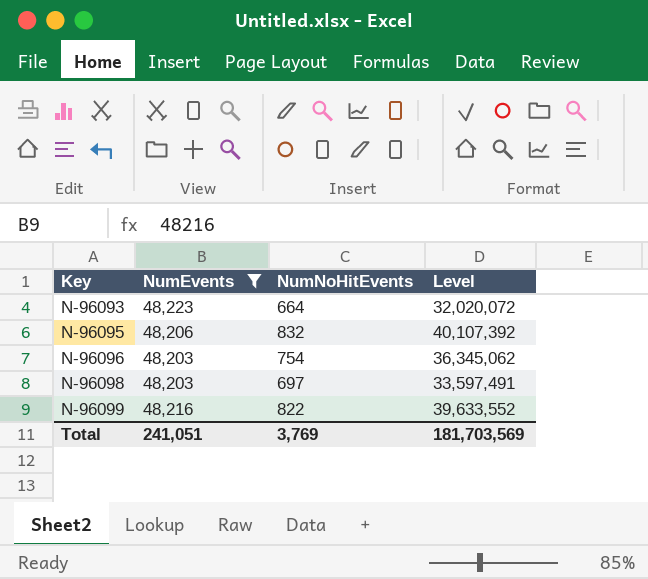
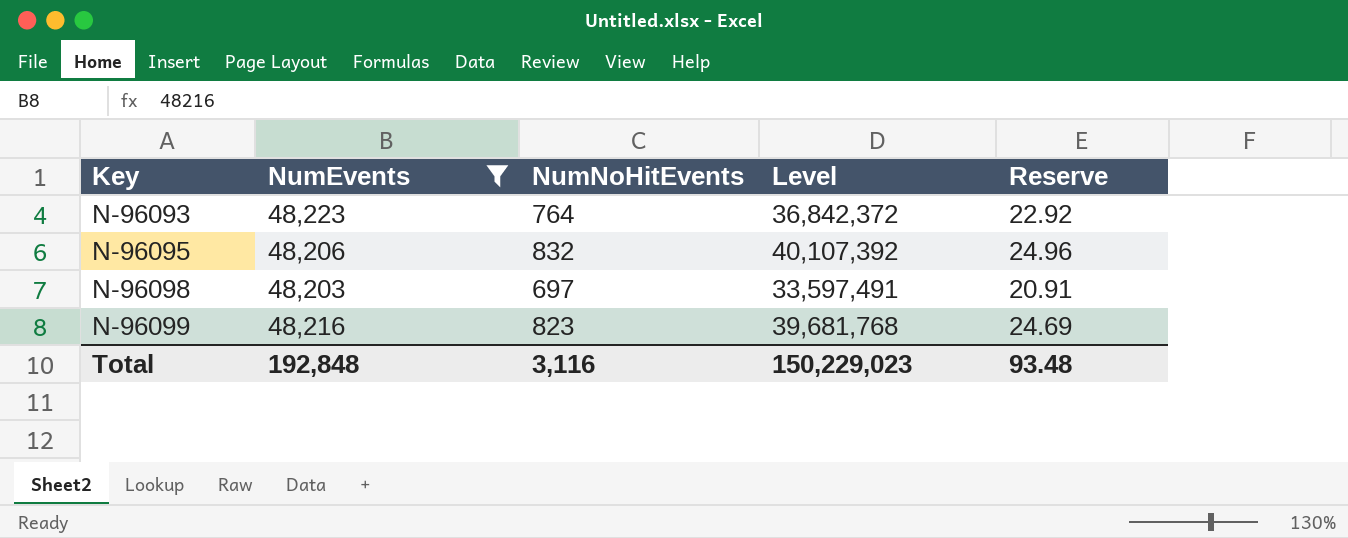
column Reserve | formula: none -> [NumNoHitEvents] * 0.03
row N-96096: 48,203 | 754 | 36,345,062 -> none
N-96093 | NumNoHitEvents: 664 -> 764
N-96093 | Level: 32,020,072 -> 36,842,372
N-96099 | NumNoHitEvents: 822 -> 823
N-96099 | Level: 39,633,552 -> 39,681,768
Total | NumEvents: 241,051 -> 192,848
Total | NumNoHitEvents: 3,769 -> 3,116
Total | Level: 181,703,569 -> 150,229,023

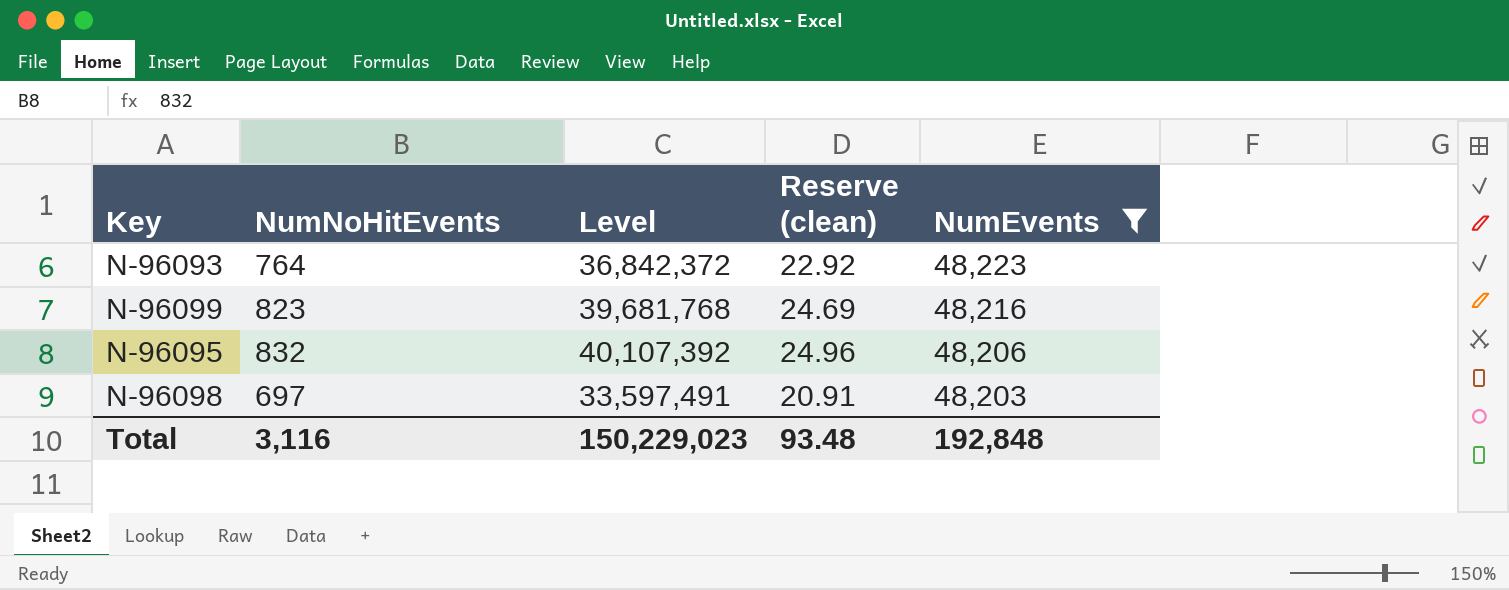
row order: Key ascending -> NumEvents descending
column name: Reserve -> Reserve (clean)
column NumEvents | position: 2 -> 5

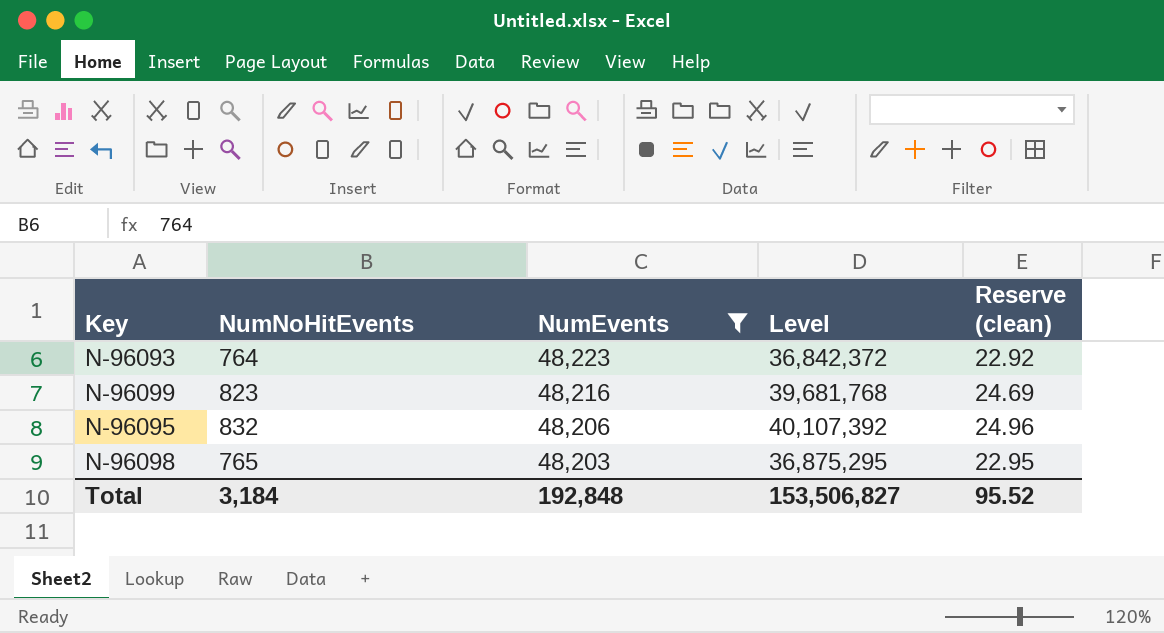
column NumEvents | position: 5 -> 3
N-96098 | NumNoHitEvents: 697 -> 765
N-96098 | Level: 33,597,491 -> 36,875,295
N-96098 | Reserve (clean): 20.91 -> 22.95
Total | NumNoHitEvents: 3,116 -> 3,184
Total | Level: 150,229,023 -> 153,506,827
Total | Reserve (clean): 93.48 -> 95.52

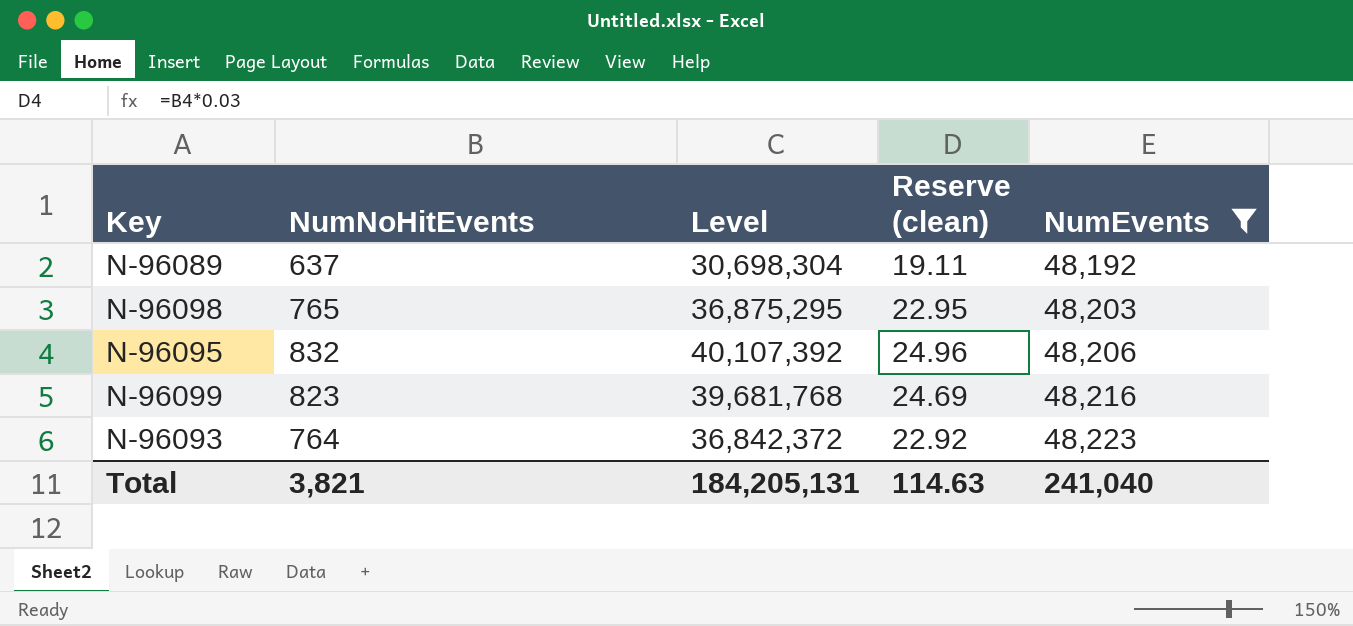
row order: NumEvents descending -> NumEvents ascending
column NumEvents | position: 3 -> 5
row N-96089: none -> 637 | 30,698,304 | 19.11 | 48,192
Total | NumNoHitEvents: 3,184 -> 3,821
Total | Level: 153,506,827 -> 184,205,131
Total | Reserve (clean): 95.52 -> 114.63
Total | NumEvents: 192,848 -> 241,040

